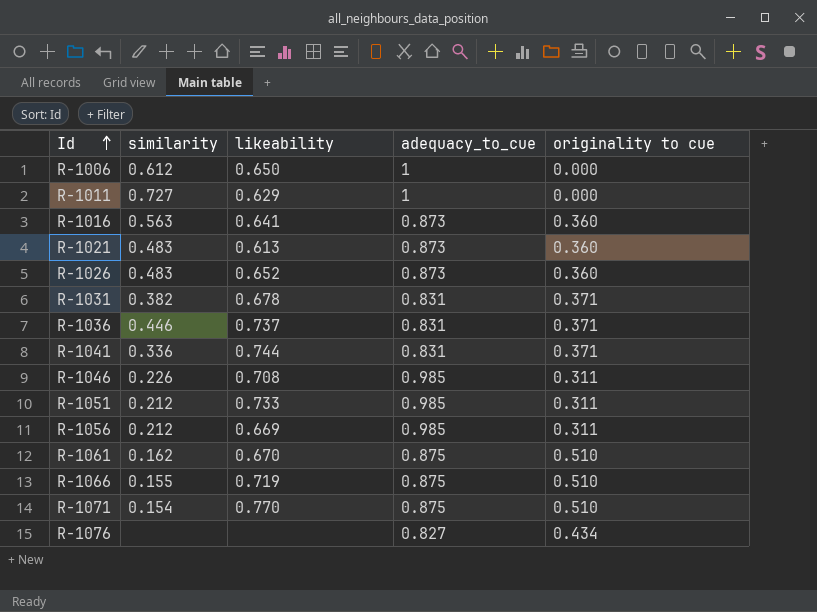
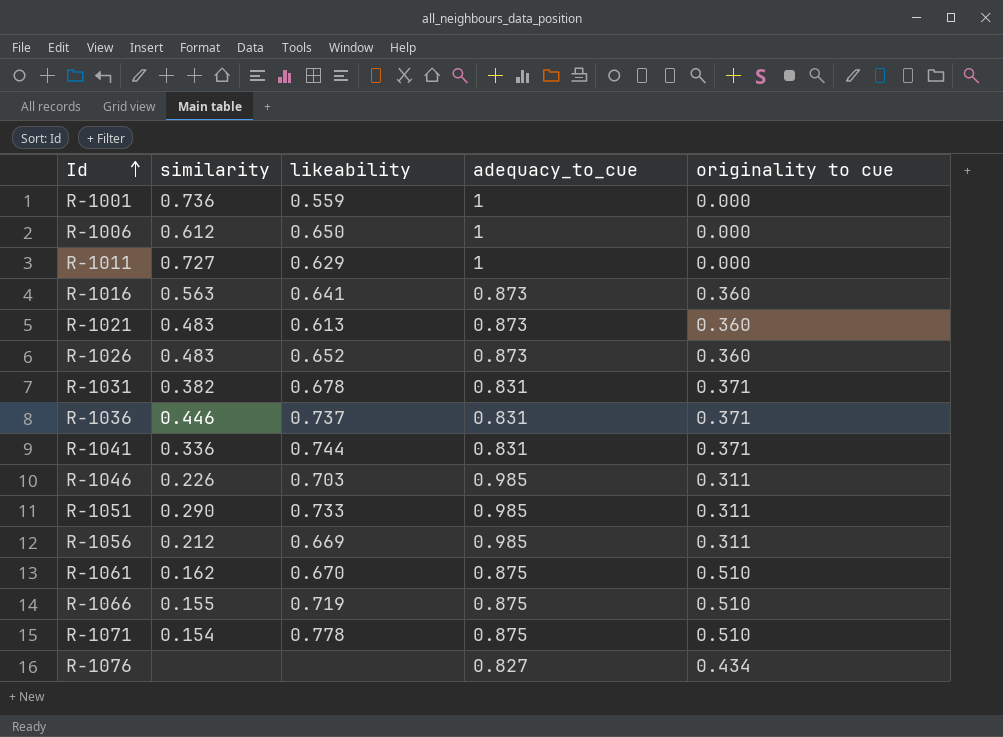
row R-1001: none -> 0.736 | 0.559 | 1 | 0.000
R-1046 | likeability: 0.708 -> 0.703
R-1051 | similarity: 0.212 -> 0.290
R-1071 | likeability: 0.770 -> 0.778

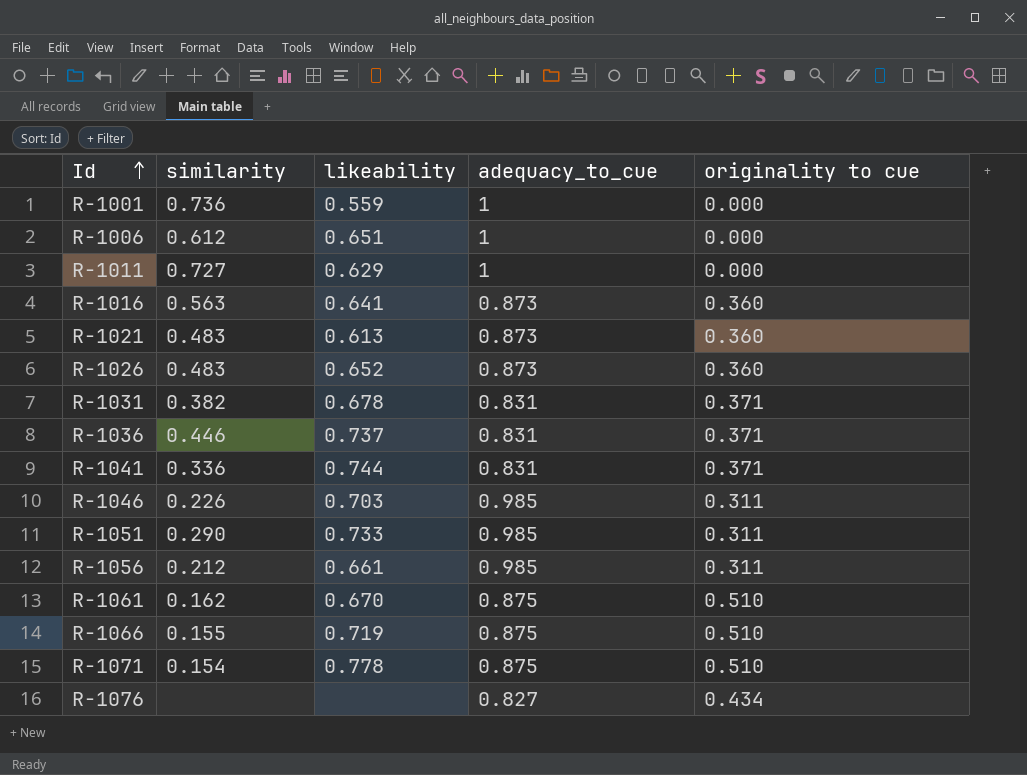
R-1006 | likeability: 0.650 -> 0.651
R-1056 | likeability: 0.669 -> 0.661

